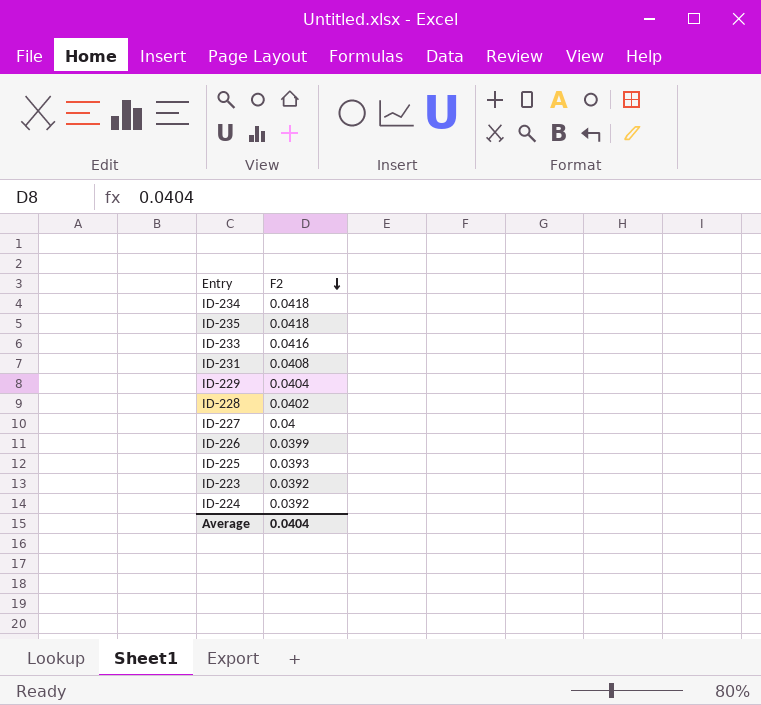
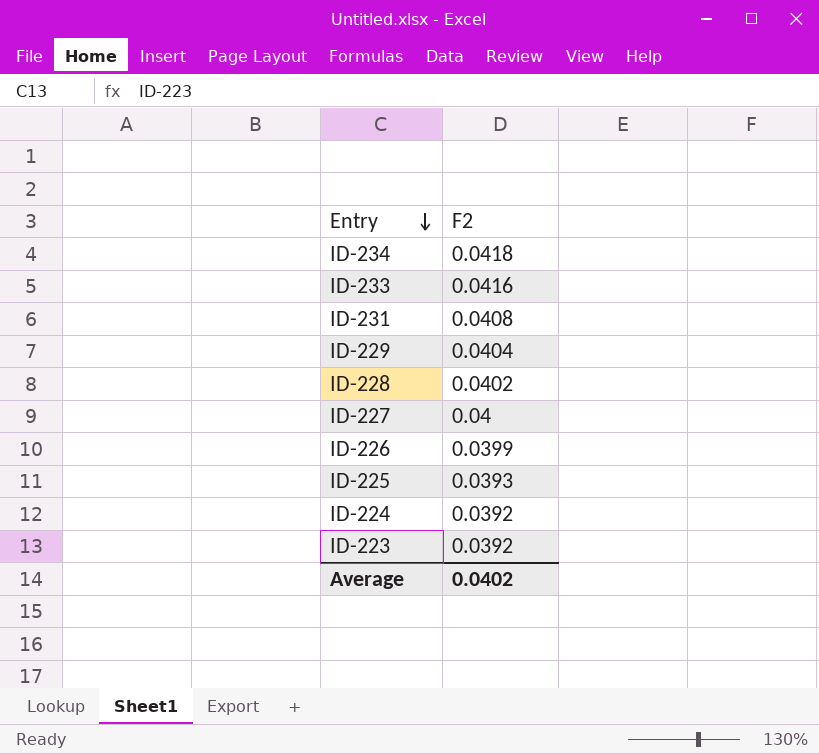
row order: F2 descending -> Entry descending
row ID-235: 0.0418 -> none
Average | F2: 0.0404 -> 0.0402

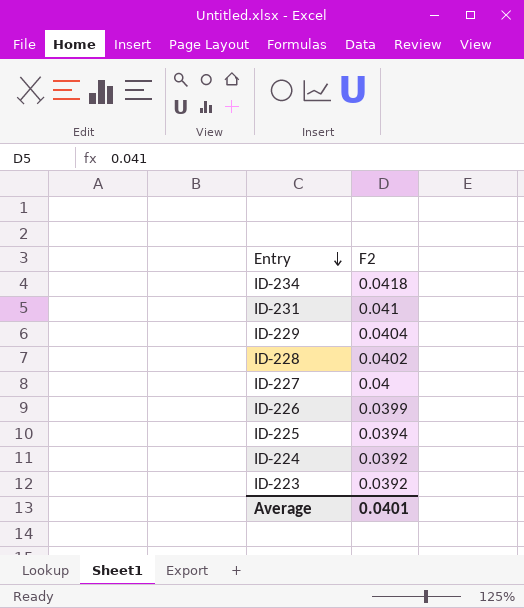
row ID-233: 0.0416 -> none
ID-231 | F2: 0.0408 -> 0.041
ID-225 | F2: 0.0393 -> 0.0394
Average | F2: 0.0402 -> 0.0401

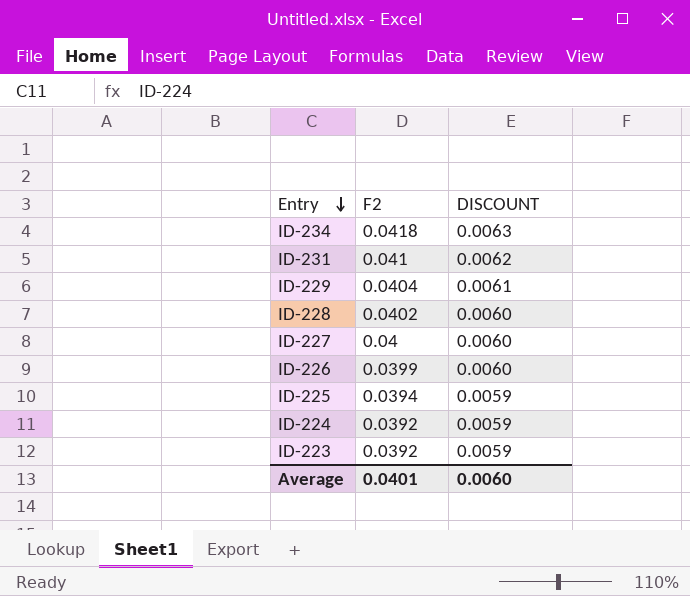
column DISCOUNT | formula: none -> [F2] * 0.15

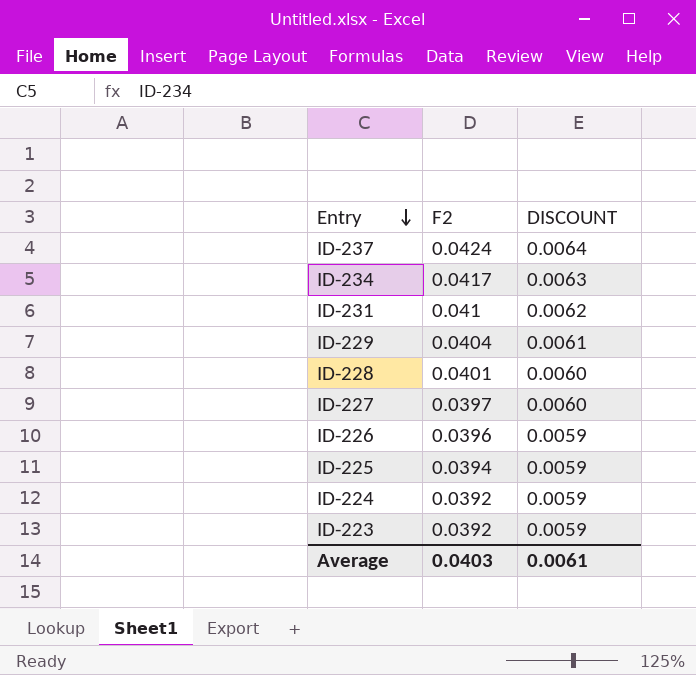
row ID-237: none -> 0.0424 | 0.0064
ID-234 | F2: 0.0418 -> 0.0417
ID-228 | F2: 0.0402 -> 0.0401
ID-227 | F2: 0.04 -> 0.0397
ID-226 | F2: 0.0399 -> 0.0396
ID-226 | DISCOUNT: 0.0060 -> 0.0059
Average | F2: 0.0401 -> 0.0403
Average | DISCOUNT: 0.0060 -> 0.0061

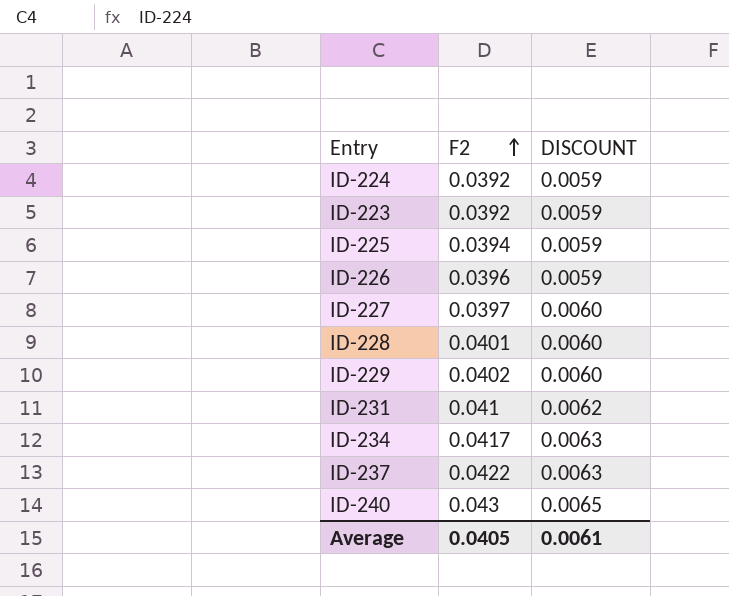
row order: Entry descending -> F2 ascending
ID-229 | F2: 0.0404 -> 0.0402
ID-229 | DISCOUNT: 0.0061 -> 0.0060
ID-237 | F2: 0.0424 -> 0.0422
ID-237 | DISCOUNT: 0.0064 -> 0.0063
row ID-240: none -> 0.043 | 0.0065
Average | F2: 0.0403 -> 0.0405

